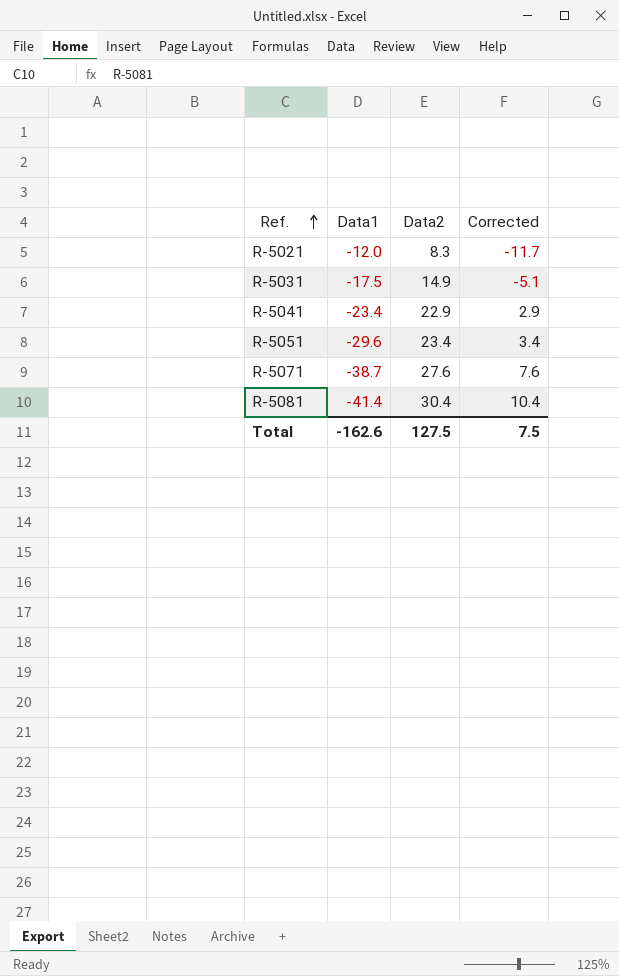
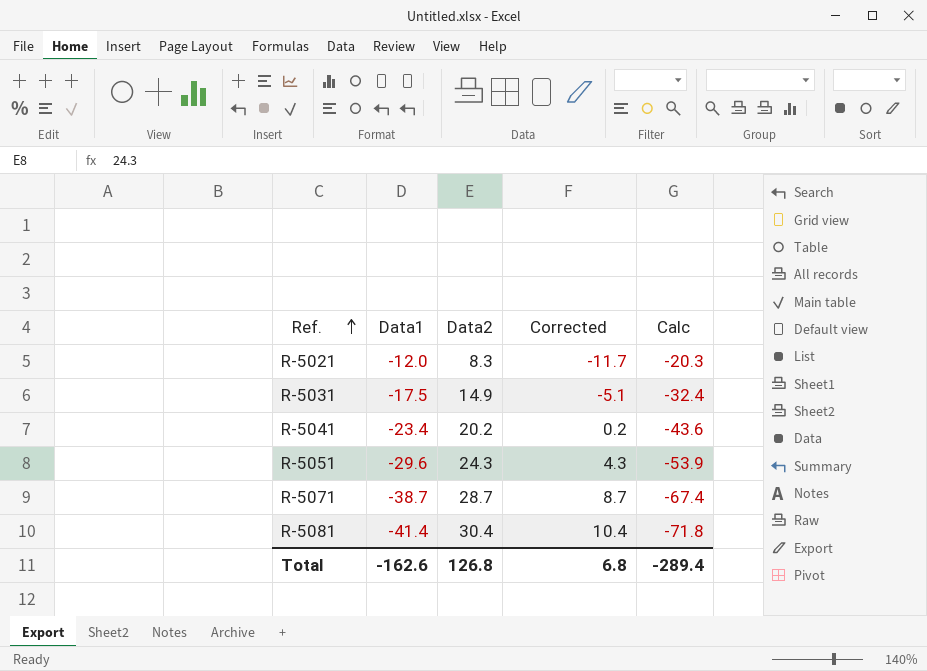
column Calc | formula: none -> [Data1] - [Data2]
R-5041 | Data2: 22.9 -> 20.2
R-5041 | Corrected: 2.9 -> 0.2
R-5051 | Data2: 23.4 -> 24.3
R-5051 | Corrected: 3.4 -> 4.3
R-5071 | Data2: 27.6 -> 28.7
R-5071 | Corrected: 7.6 -> 8.7
Total | Data2: 127.5 -> 126.8
Total | Corrected: 7.5 -> 6.8

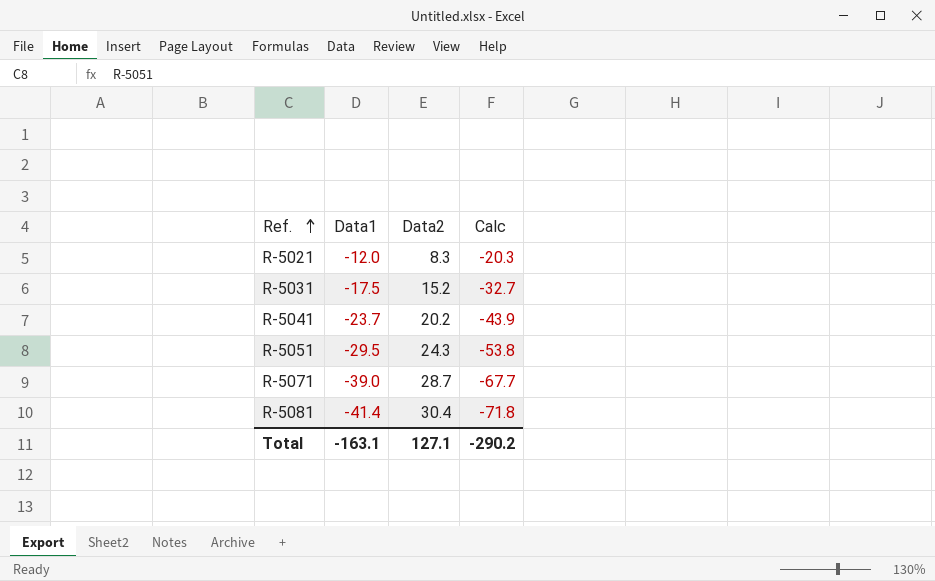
column Corrected | formula: [Data2] - 20 -> none
R-5031 | Data2: 14.9 -> 15.2
R-5031 | Calc: -32.4 -> -32.7
R-5041 | Data1: -23.4 -> -23.7
R-5041 | Calc: -43.6 -> -43.9
R-5051 | Data1: -29.6 -> -29.5
R-5051 | Calc: -53.9 -> -53.8
R-5071 | Data1: -38.7 -> -39.0
R-5071 | Calc: -67.4 -> -67.7
Total | Data1: -162.6 -> -163.1
Total | Data2: 126.8 -> 127.1
Total | Calc: -289.4 -> -290.2

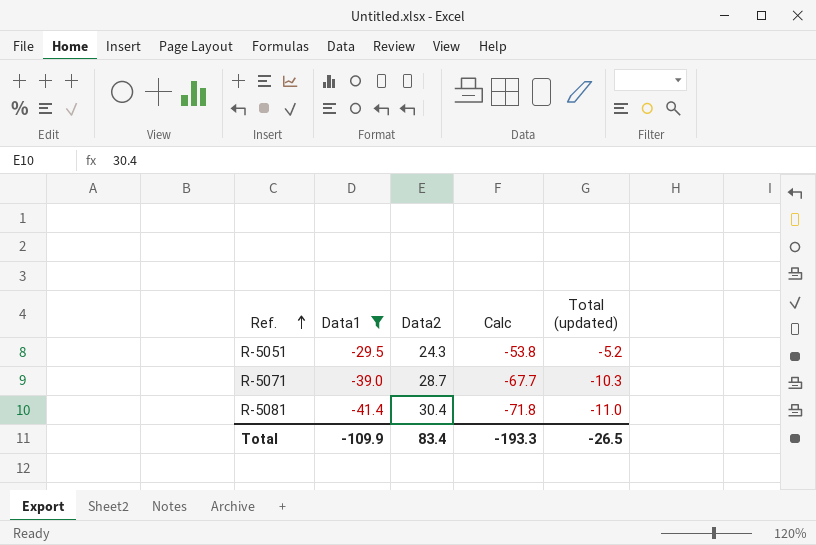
filter: none -> Data1 <= -29.5
column Total (updated) | formula: none -> [Data1] + [Data2]
Total | Data1: -163.1 -> -109.9
Total | Data2: 127.1 -> 83.4
Total | Calc: -290.2 -> -193.3

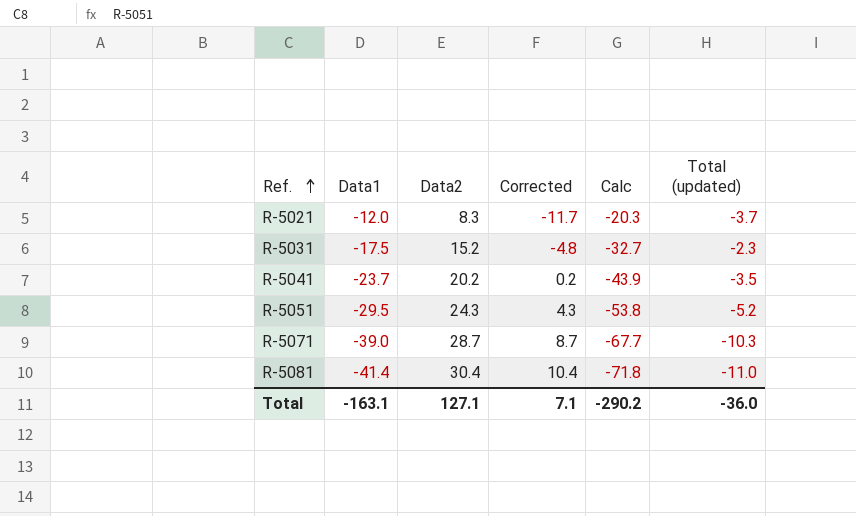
filter: Data1 <= -29.5 -> none
column Corrected | formula: none -> [Data2] - 20
Total | Data1: -109.9 -> -163.1
Total | Data2: 83.4 -> 127.1
Total | Calc: -193.3 -> -290.2
Total | Total (updated): -26.5 -> -36.0

